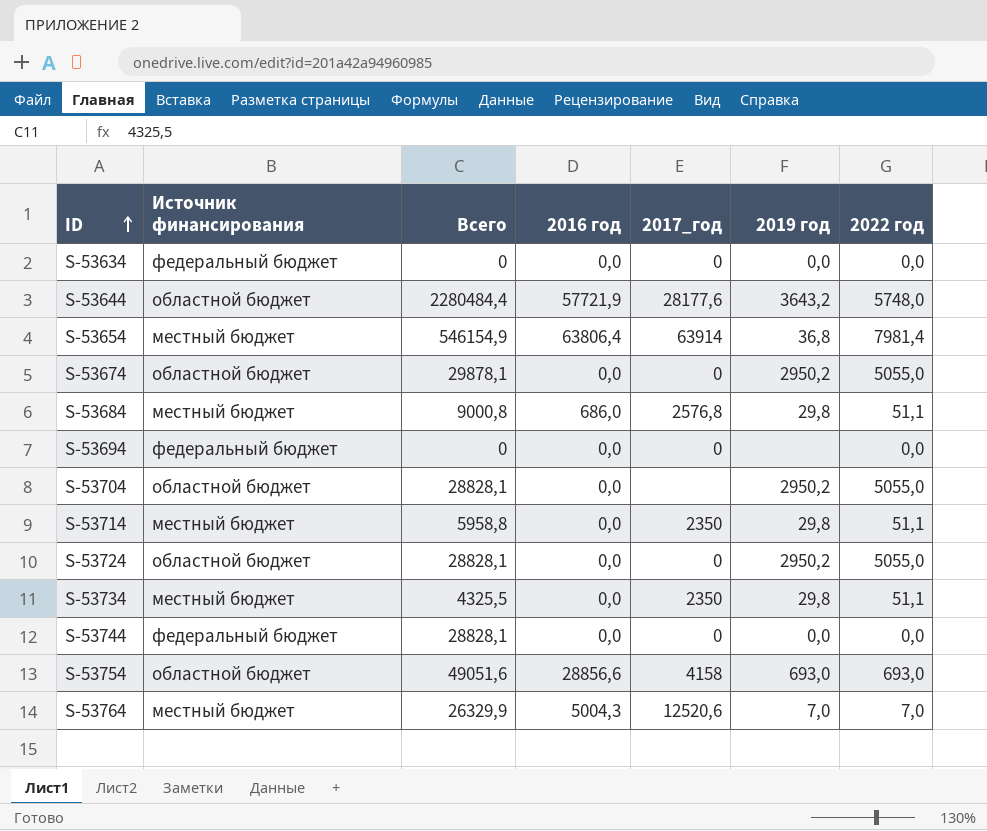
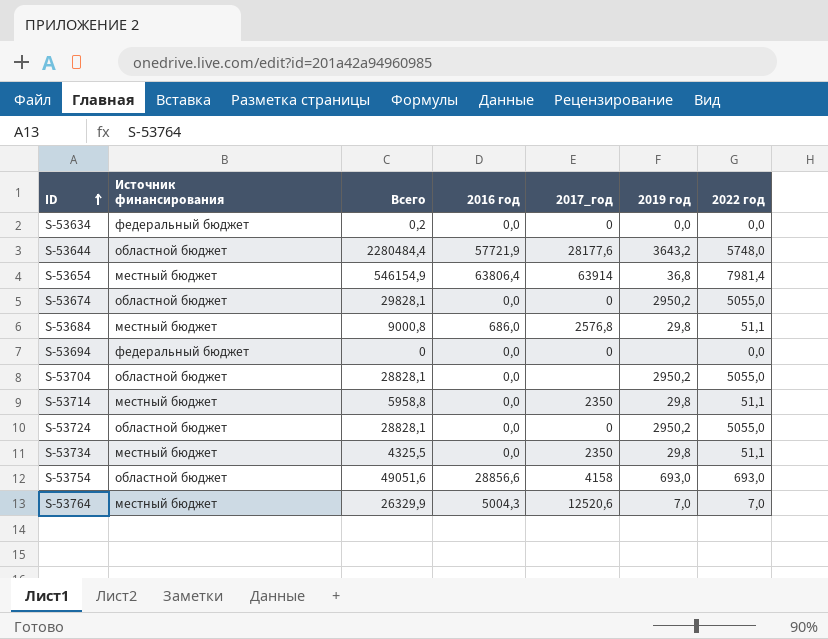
row S-53744: федеральный бюджет | 28828,1 | 0,0 | 0 | 0,0 | 0,0 -> none
S-53634 | Всего: 0 -> 0,2
S-53674 | Всего: 29878,1 -> 29828,1

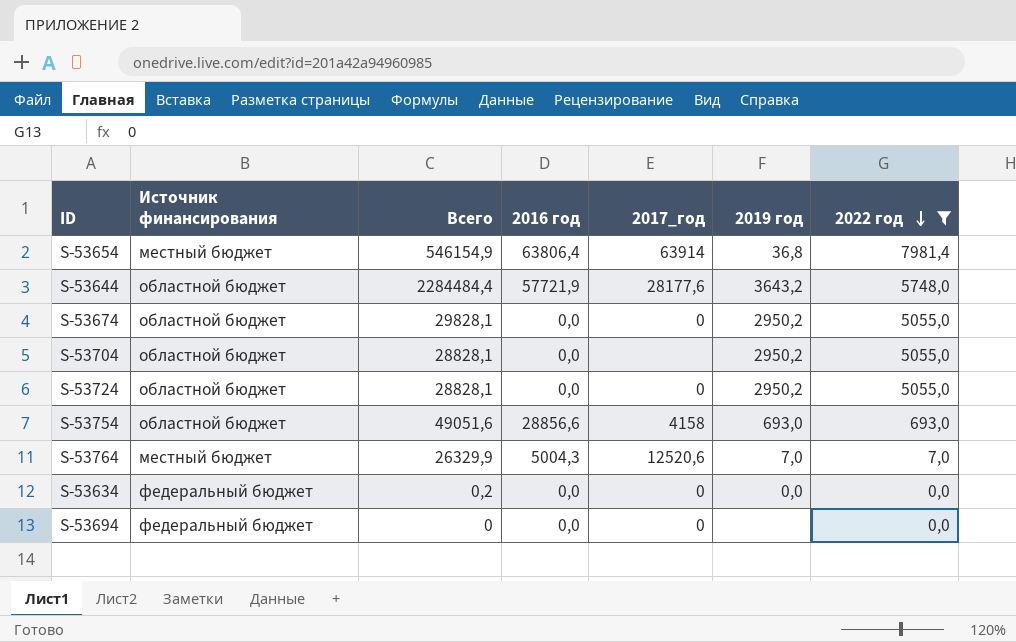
filter: none -> 2022 год != 51,1
row order: ID ascending -> 2022 год descending
S-53644 | Всего: 2280484,4 -> 2284484,4

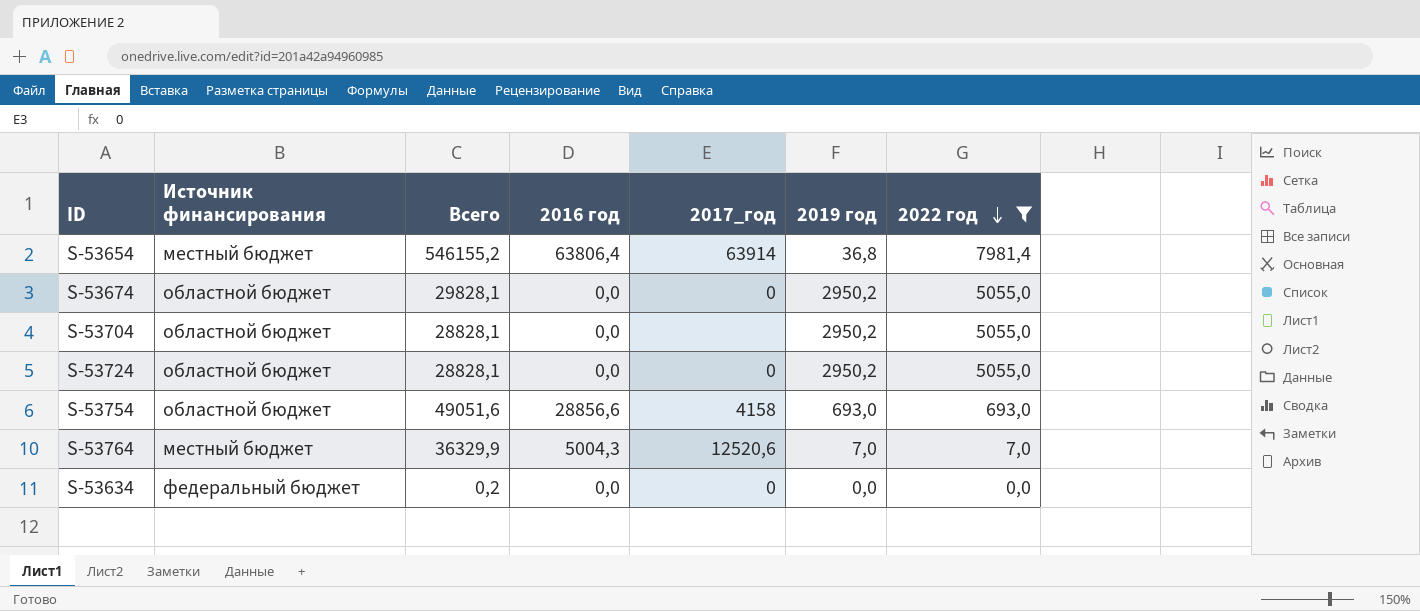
row S-53644: областной бюджет | 2284484,4 | 57721,9 | 28177,6 | 3643,2 | 5748,0 -> none
row S-53694: федеральный бюджет | 0 | 0,0 | 0 | none | 0,0 -> none
S-53654 | Всего: 546154,9 -> 546155,2
S-53764 | Всего: 26329,9 -> 36329,9

